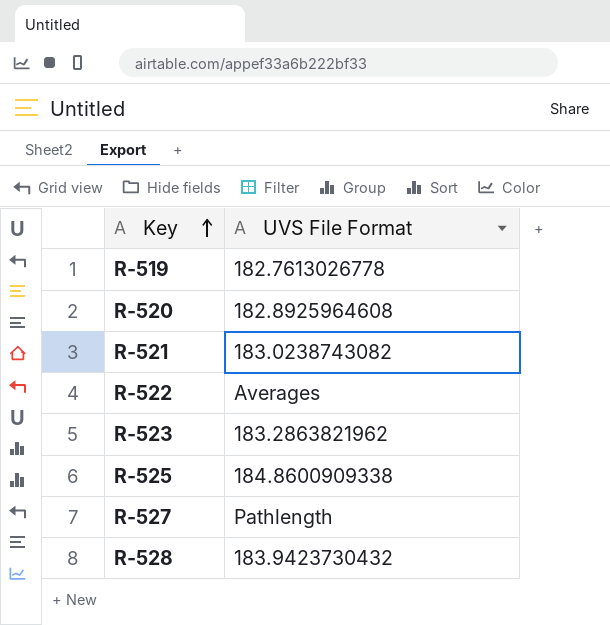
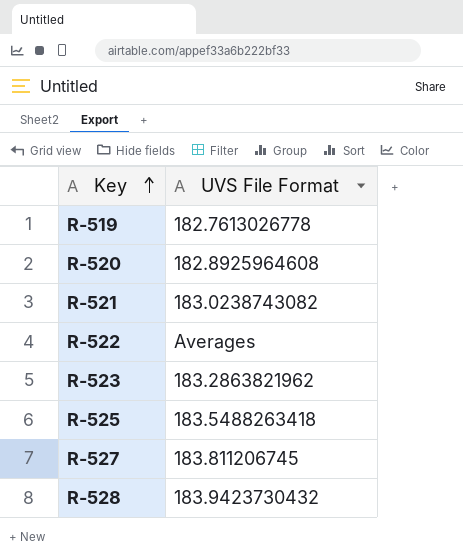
R-525 | UVS File Format: 184.8600909338 -> 183.5488263418
R-527 | UVS File Format: Pathlength -> 183.811206745

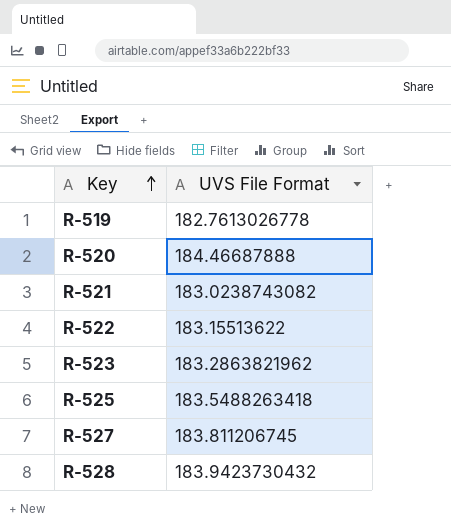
R-520 | UVS File Format: 182.8925964608 -> 184.46687888
R-522 | UVS File Format: Averages -> 183.15513622

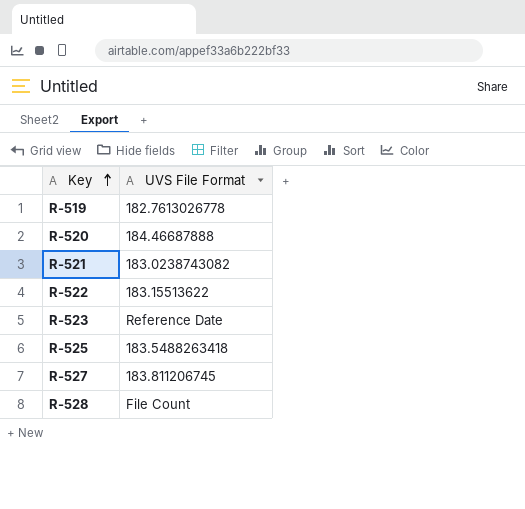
R-523 | UVS File Format: 183.2863821962 -> Reference Date
R-528 | UVS File Format: 183.9423730432 -> File Count

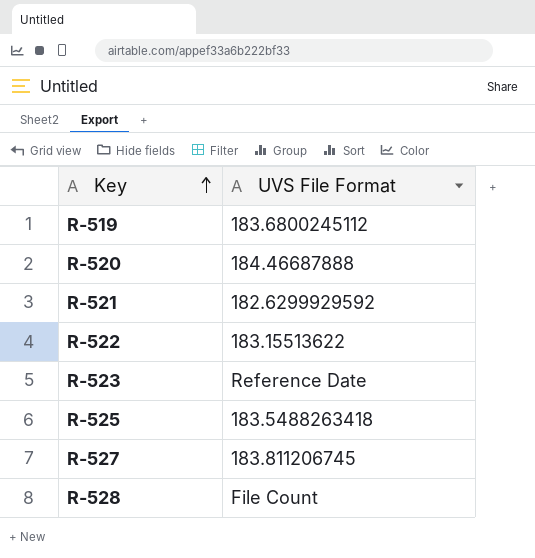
R-519 | UVS File Format: 182.7613026778 -> 183.6800245112
R-521 | UVS File Format: 183.0238743082 -> 182.6299929592

